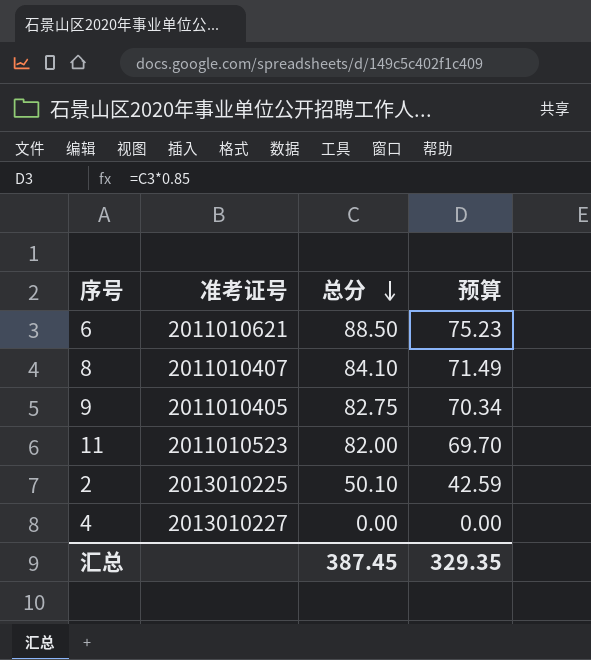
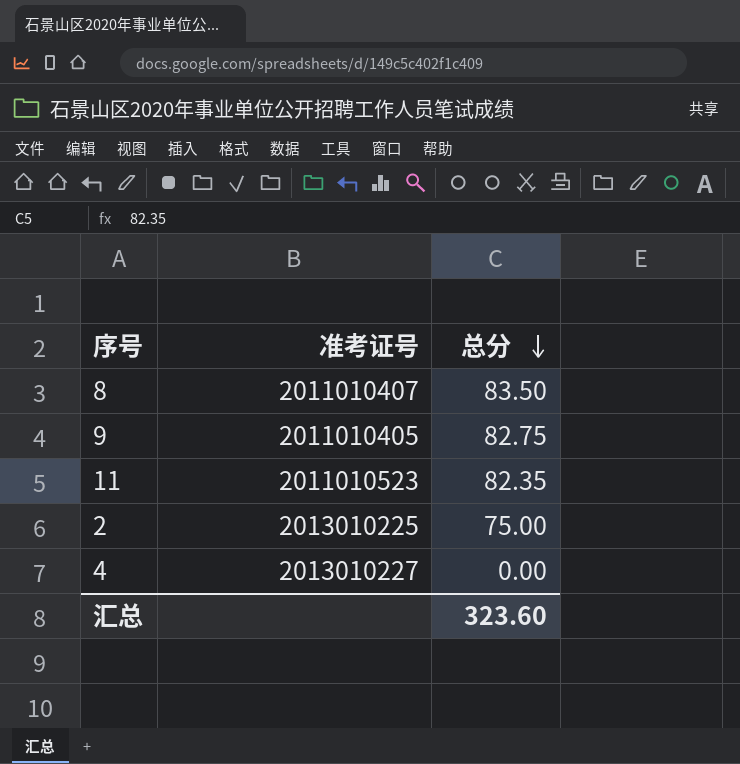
column 预算 | formula: [总分] * 0.85 -> none
row 6: 2011010621 | 88.50 | 75.23 -> none
8 | 总分: 84.10 -> 83.50
11 | 总分: 82.00 -> 82.35
2 | 总分: 50.10 -> 75.00
汇总 | 总分: 387.45 -> 323.60

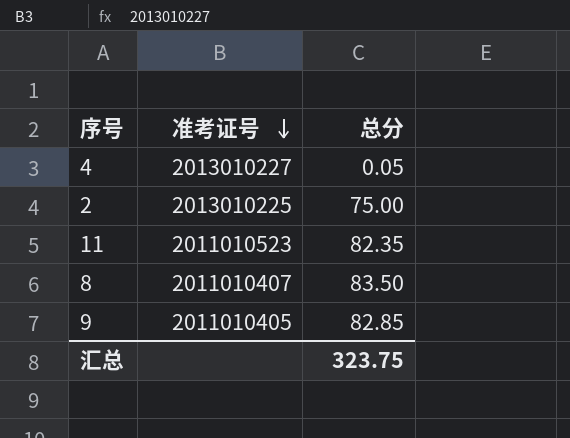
row order: 总分 descending -> 准考证号 descending
4 | 总分: 0.00 -> 0.05
9 | 总分: 82.75 -> 82.85
汇总 | 总分: 323.60 -> 323.75

